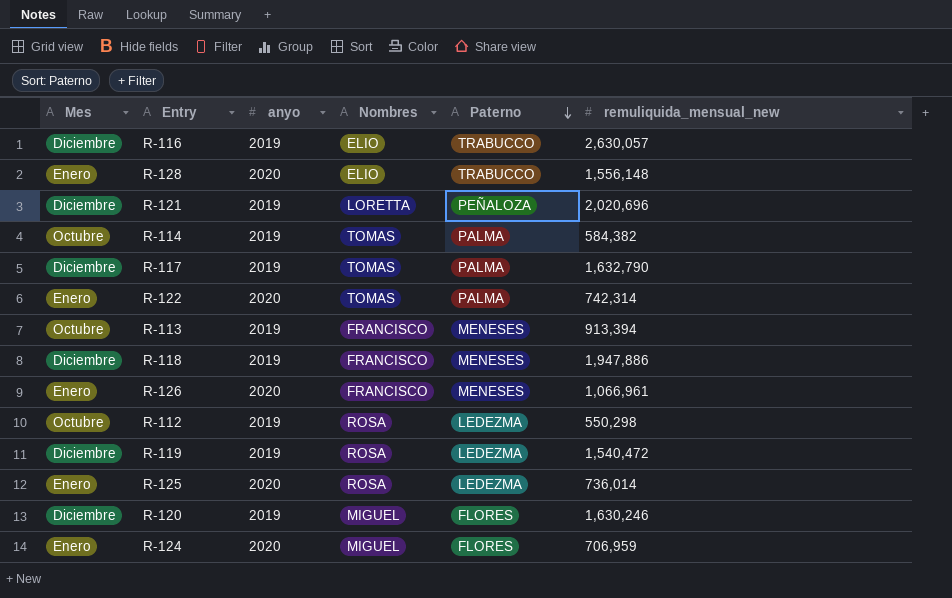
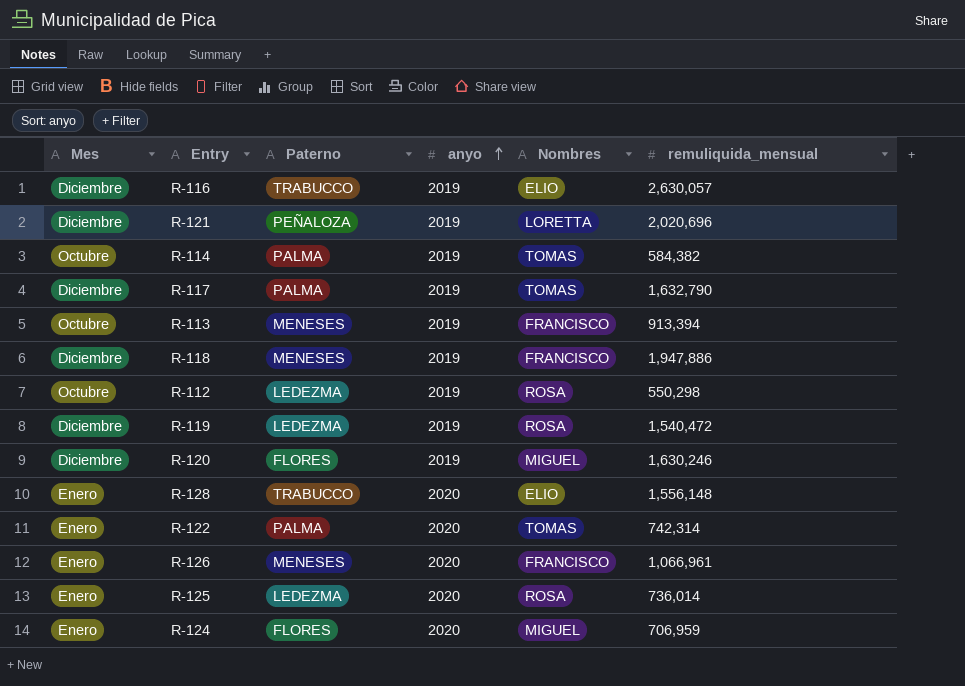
row order: Paterno descending -> anyo ascending
column Paterno | position: 5 -> 3
column name: remuliquida_mensual_new -> remuliquida_mensual

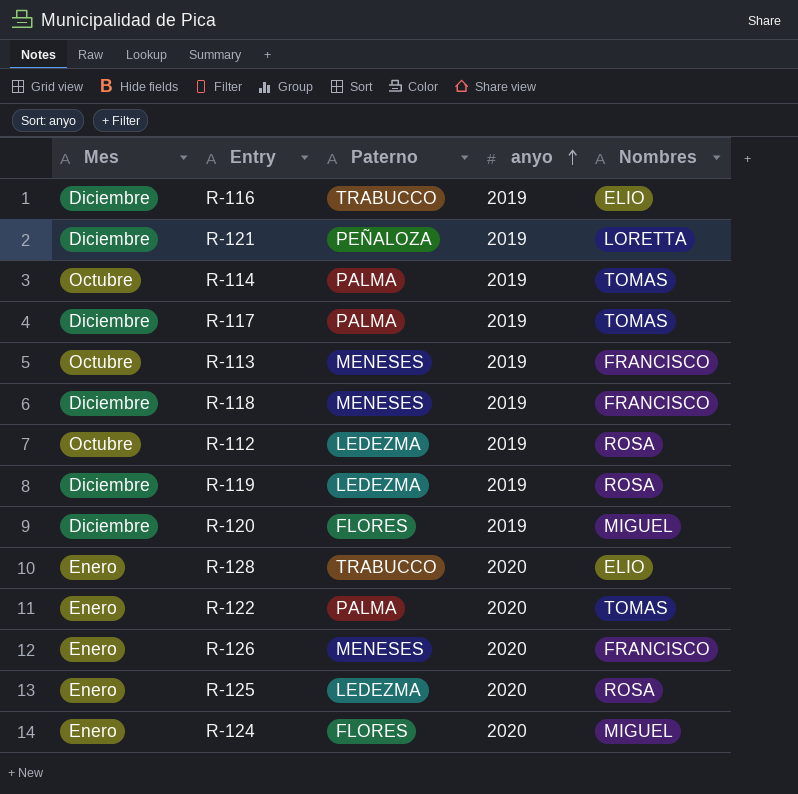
column remuliquida_mensual | position: 6 -> none

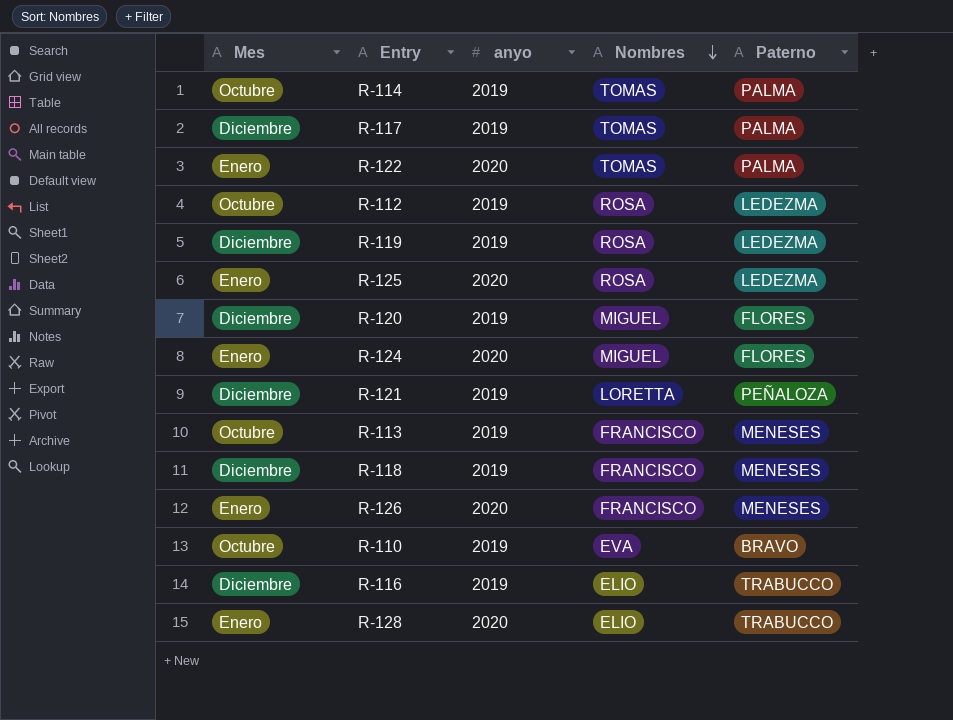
row order: anyo ascending -> Nombres descending
column Paterno | position: 3 -> 5
row R-110: none -> Octubre | 2019 | EVA | BRAVO

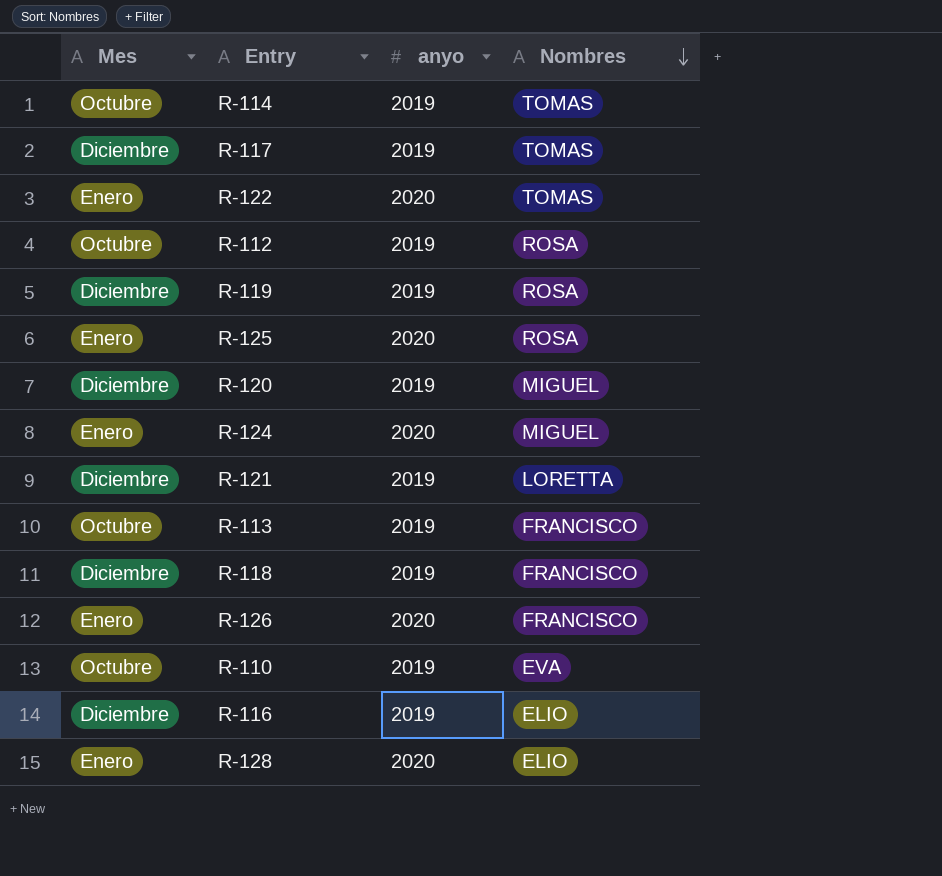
column Paterno | position: 5 -> none

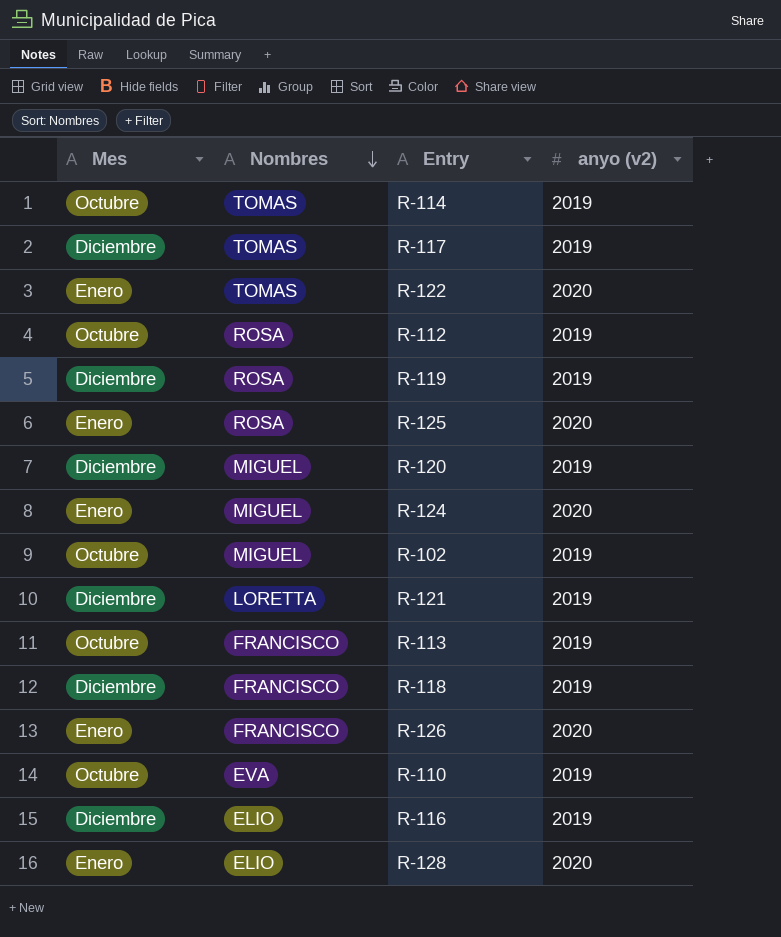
column Nombres | position: 4 -> 2
column name: anyo -> anyo (v2)
row R-102: none -> Octubre | MIGUEL | 2019

